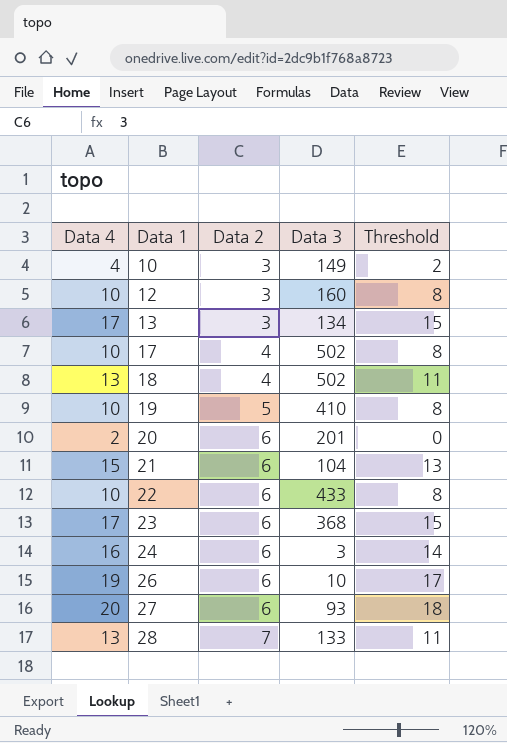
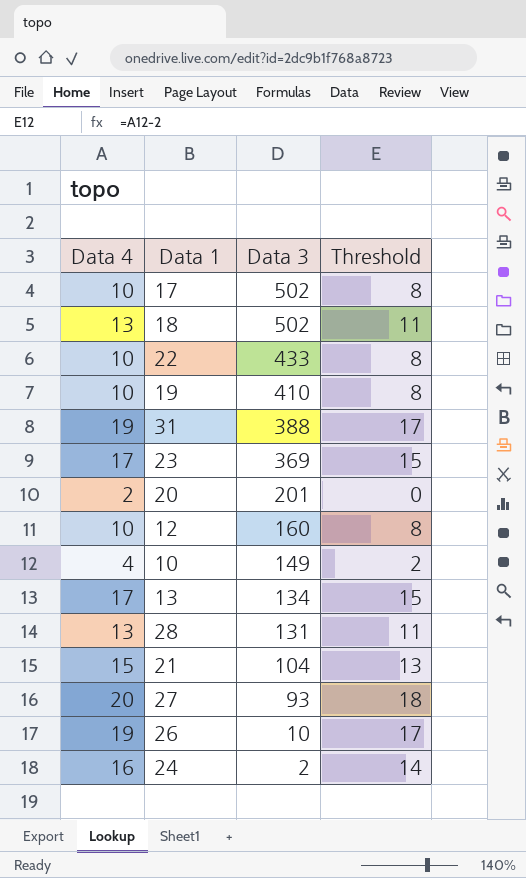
row order: Data 1 ascending -> Data 3 descending
column Data 2 | position: 3 -> none
row 31: none -> 19 | 388 | 17
23 | Data 3: 368 -> 369
28 | Data 3: 133 -> 131
24 | Data 3: 3 -> 2

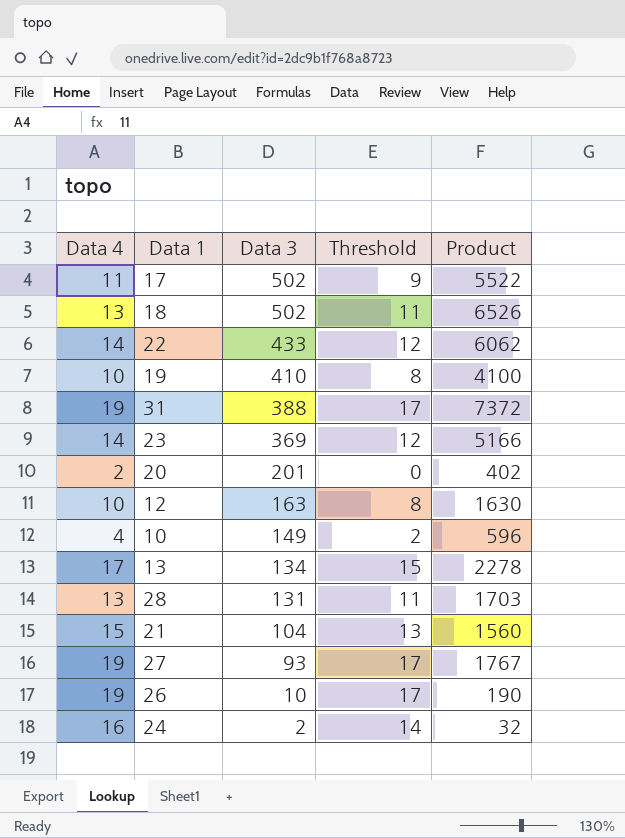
column Product | formula: none -> [Data 4] * [Data 3]
17 | Data 4: 10 -> 11
17 | Threshold: 8 -> 9
22 | Data 4: 10 -> 14
22 | Threshold: 8 -> 12
23 | Data 4: 17 -> 14
23 | Threshold: 15 -> 12
12 | Data 3: 160 -> 163
27 | Data 4: 20 -> 19
27 | Threshold: 18 -> 17

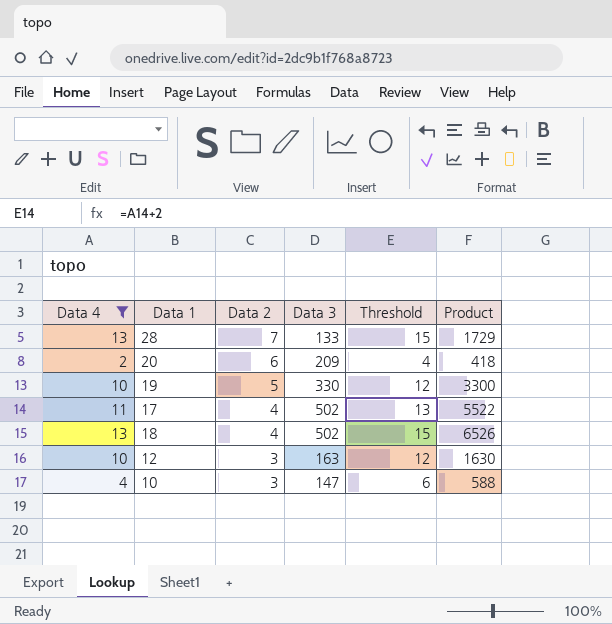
filter: none -> Data 4 <= 13
row order: Data 3 descending -> Data 2 descending
column Data 2 | position: none -> 3
column Threshold | formula: [Data 4] - 2 -> [Data 4] + 2
28 | Data 3: 131 -> 133
28 | Product: 1703 -> 1729
20 | Data 3: 201 -> 209
20 | Product: 402 -> 418
19 | Data 3: 410 -> 330
19 | Product: 4100 -> 3300
10 | Data 3: 149 -> 147
10 | Product: 596 -> 588

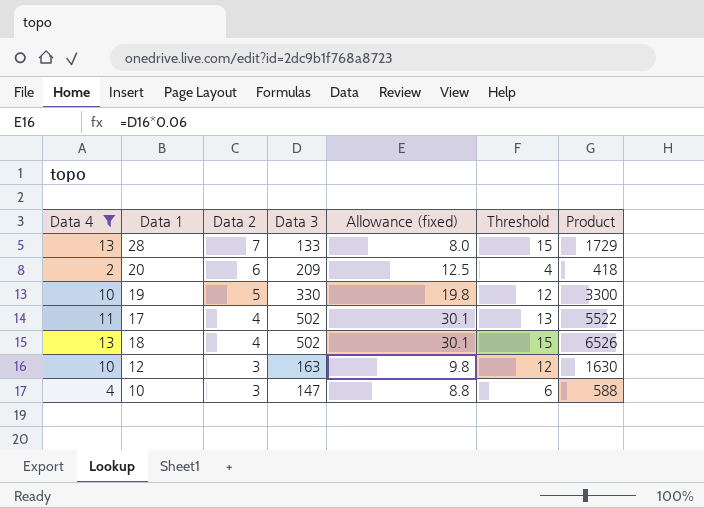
column Allowance (fixed) | formula: none -> [Data 3] * 0.06

